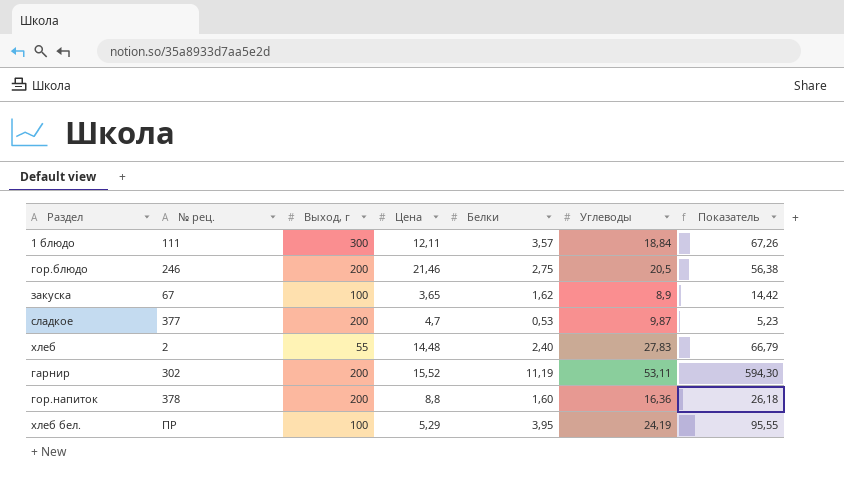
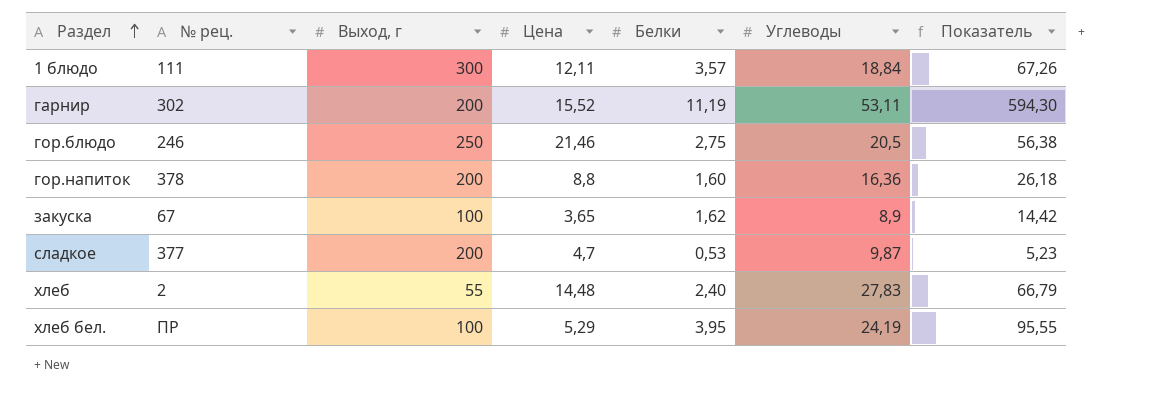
row order: none -> Раздел ascending
гор.блюдо | Выход, г: 200 -> 250

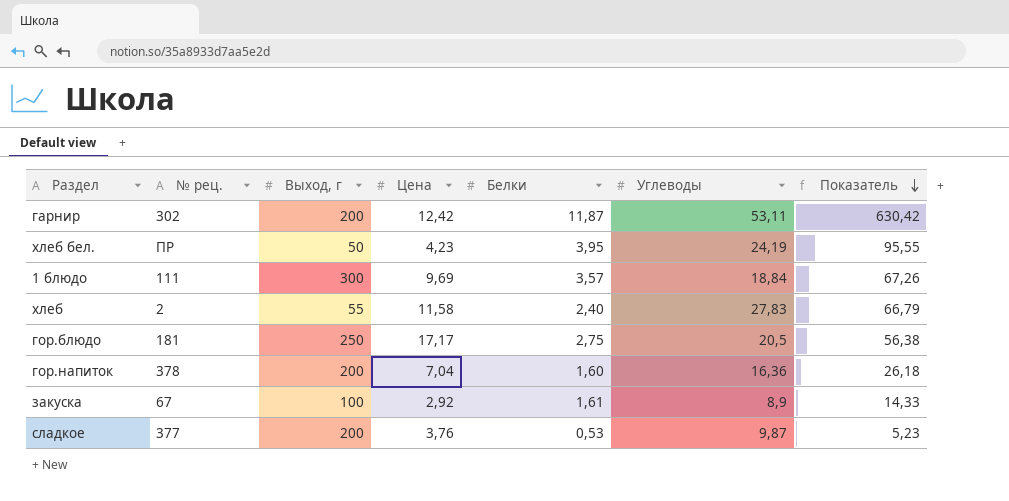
row order: Раздел ascending -> Показатель descending
гарнир | Цена: 15,52 -> 12,42
гарнир | Белки: 11,19 -> 11,87
гарнир | Показатель: 594,30 -> 630,42
хлеб бел. | Выход, г: 100 -> 50
хлеб бел. | Цена: 5,29 -> 4,23
1 блюдо | Цена: 12,11 -> 9,69
хлеб | Цена: 14,48 -> 11,58
гор.блюдо | № рец.: 246 -> 181
гор.блюдо | Цена: 21,46 -> 17,17
гор.напиток | Цена: 8,8 -> 7,04
закуска | Цена: 3,65 -> 2,92
закуска | Белки: 1,62 -> 1,61
закуска | Показатель: 14,42 -> 14,33
сладкое | Цена: 4,7 -> 3,76

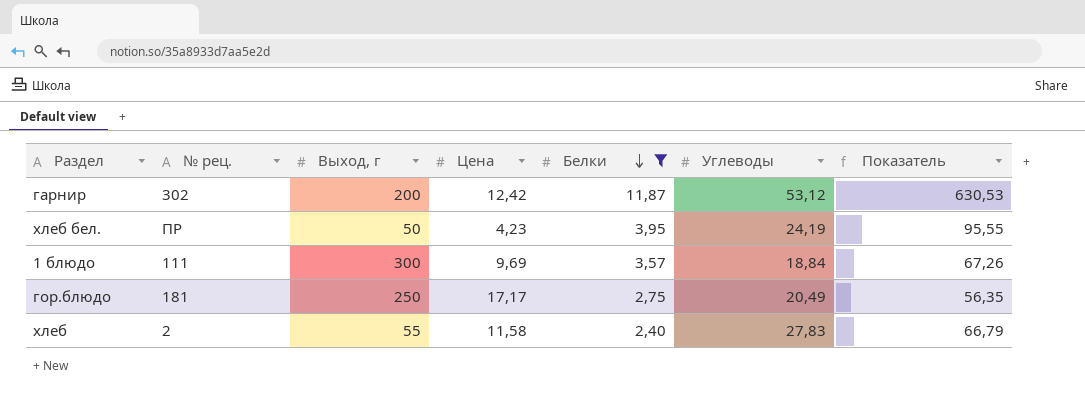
filter: none -> Белки >= 2,40
row order: Показатель descending -> Белки descending
гарнир | Углеводы: 53,11 -> 53,12
гарнир | Показатель: 630,42 -> 630,53
гор.блюдо | Углеводы: 20,5 -> 20,49
гор.блюдо | Показатель: 56,38 -> 56,35

